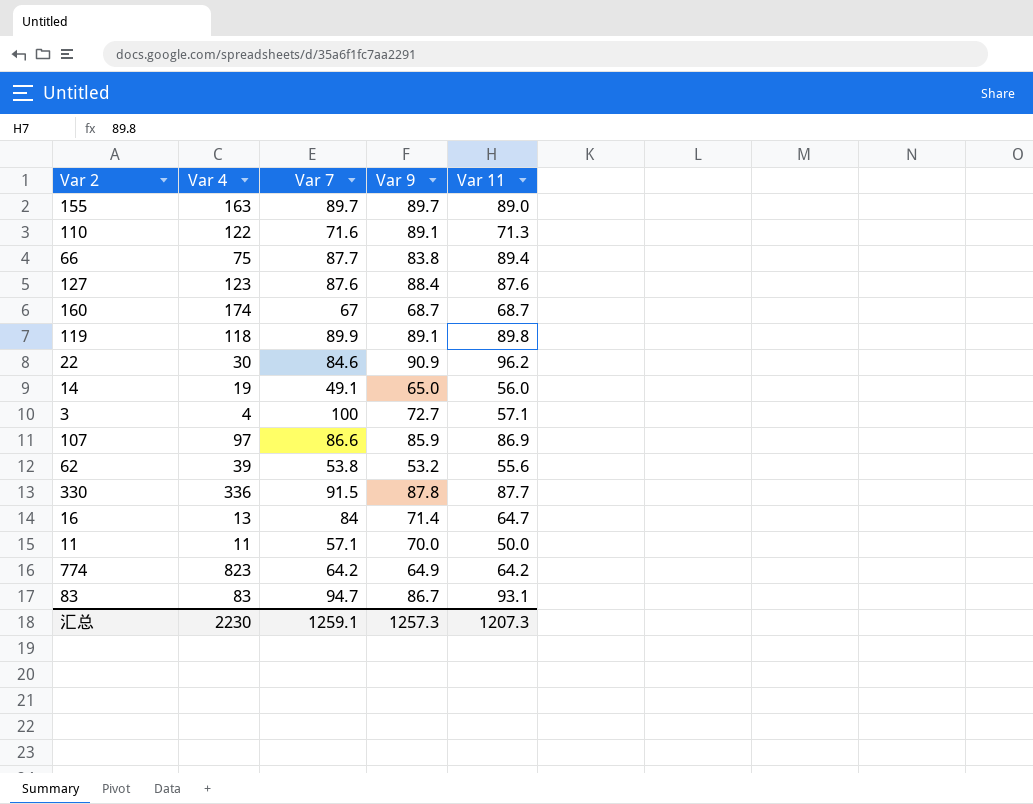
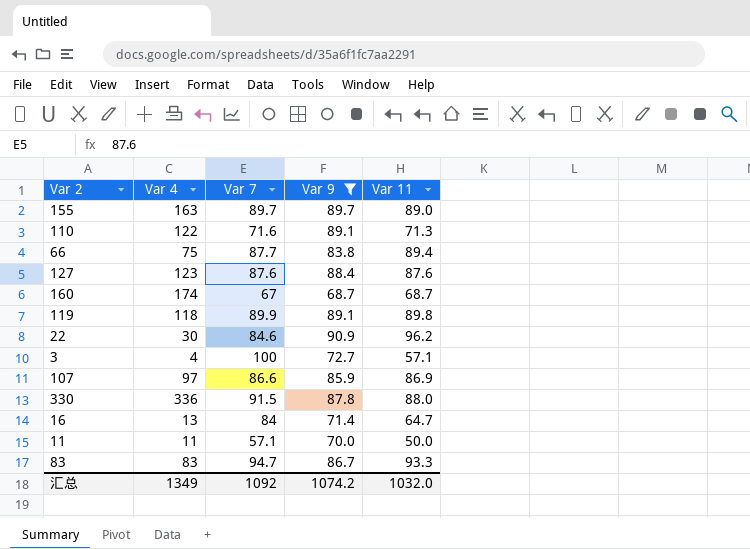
filter: none -> Var 9 >= 68.7
330 | Var 11: 87.7 -> 88.0
83 | Var 11: 93.1 -> 93.3
汇总 | Var 4: 2230 -> 1349
汇总 | Var 7: 1259.1 -> 1092
汇总 | Var 9: 1257.3 -> 1074.2
汇总 | Var 11: 1207.3 -> 1032.0

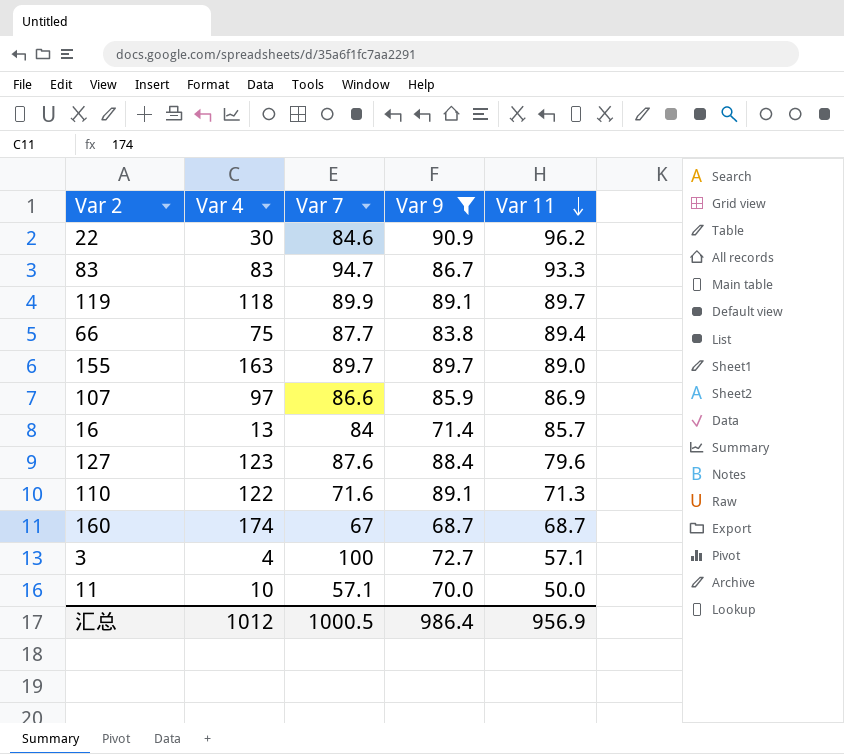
row order: none -> Var 11 descending
row 330: 336 | 91.5 | 87.8 | 88.0 -> none
119 | Var 11: 89.8 -> 89.7
16 | Var 11: 64.7 -> 85.7
127 | Var 11: 87.6 -> 79.6
11 | Var 4: 11 -> 10
汇总 | Var 4: 1349 -> 1012
汇总 | Var 7: 1092 -> 1000.5
汇总 | Var 9: 1074.2 -> 986.4
汇总 | Var 11: 1032.0 -> 956.9

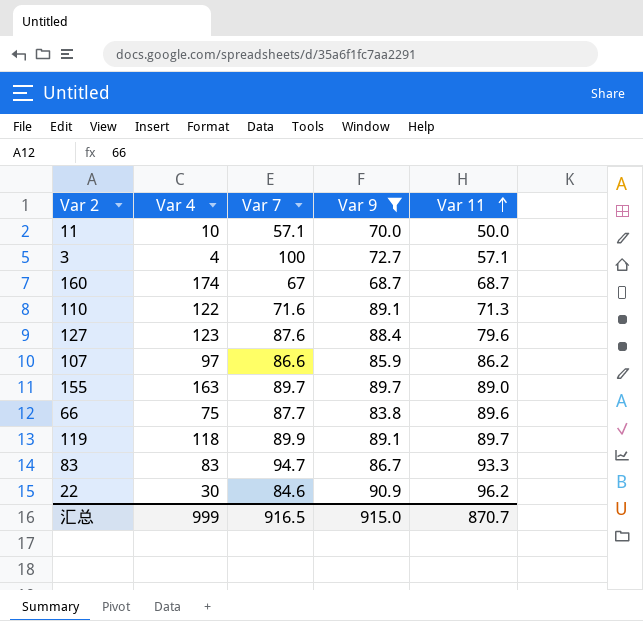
row order: Var 11 descending -> Var 11 ascending
row 16: 13 | 84 | 71.4 | 85.7 -> none
107 | Var 11: 86.9 -> 86.2
66 | Var 11: 89.4 -> 89.6
汇总 | Var 4: 1012 -> 999
汇总 | Var 7: 1000.5 -> 916.5
汇总 | Var 9: 986.4 -> 915.0
汇总 | Var 11: 956.9 -> 870.7

